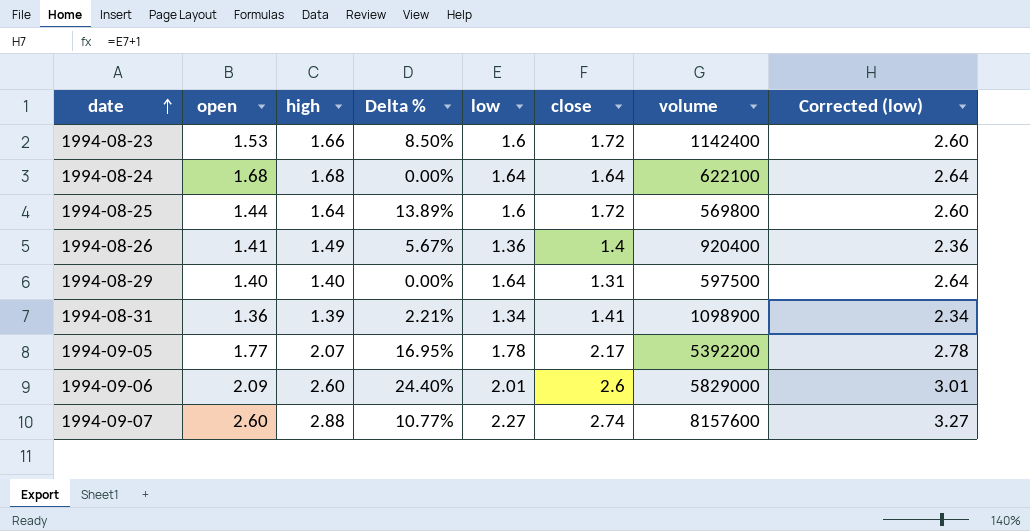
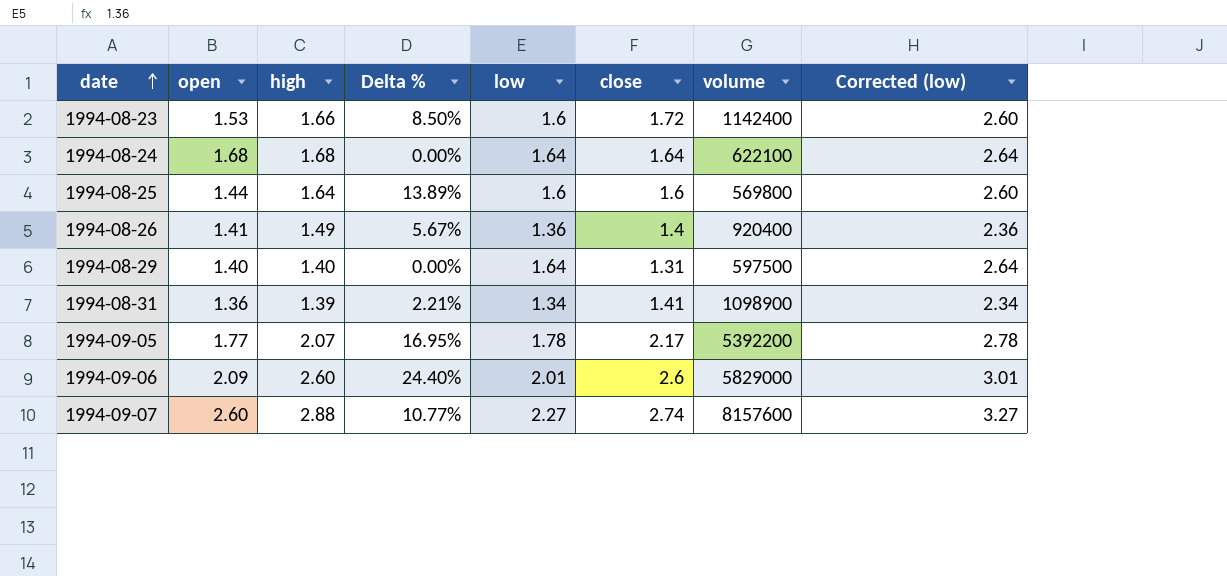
1994-08-25 | close: 1.72 -> 1.6

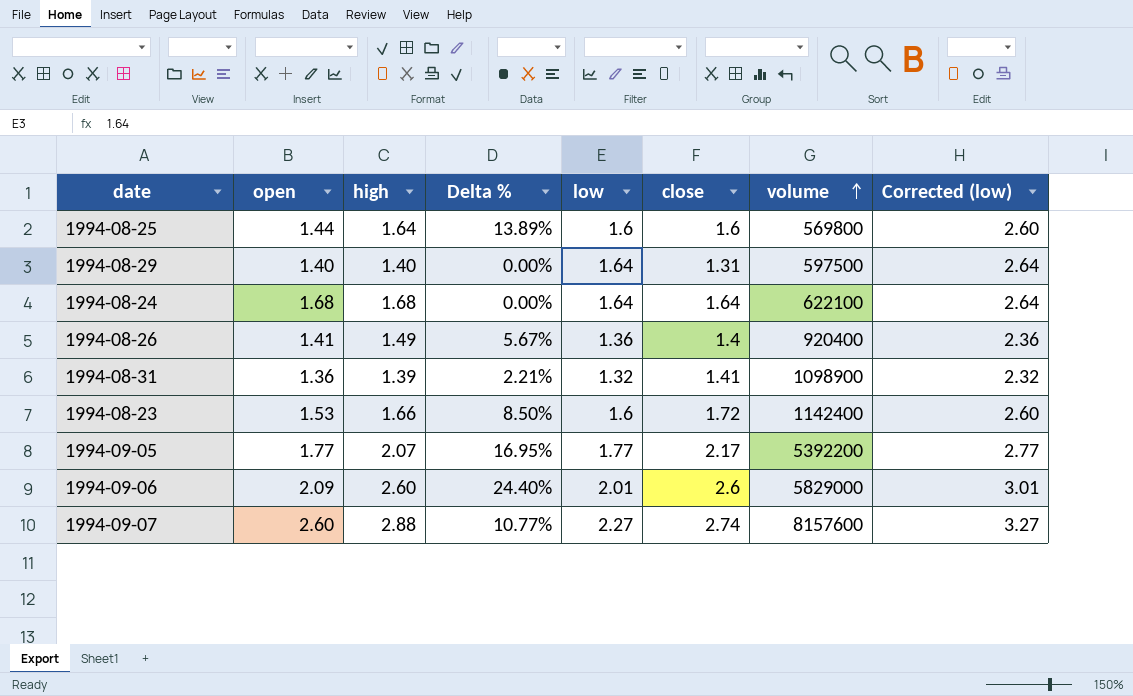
row order: date ascending -> volume ascending
1994-08-31 | low: 1.34 -> 1.32
1994-08-31 | Corrected (low): 2.34 -> 2.32
1994-09-05 | low: 1.78 -> 1.77
1994-09-05 | Corrected (low): 2.78 -> 2.77

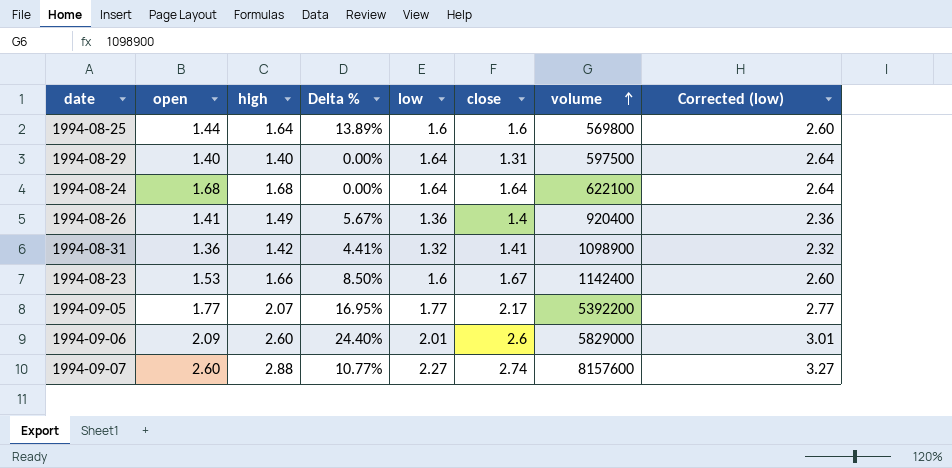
1994-08-31 | high: 1.39 -> 1.42
1994-08-31 | Delta %: 2.21% -> 4.41%
1994-08-23 | close: 1.72 -> 1.67

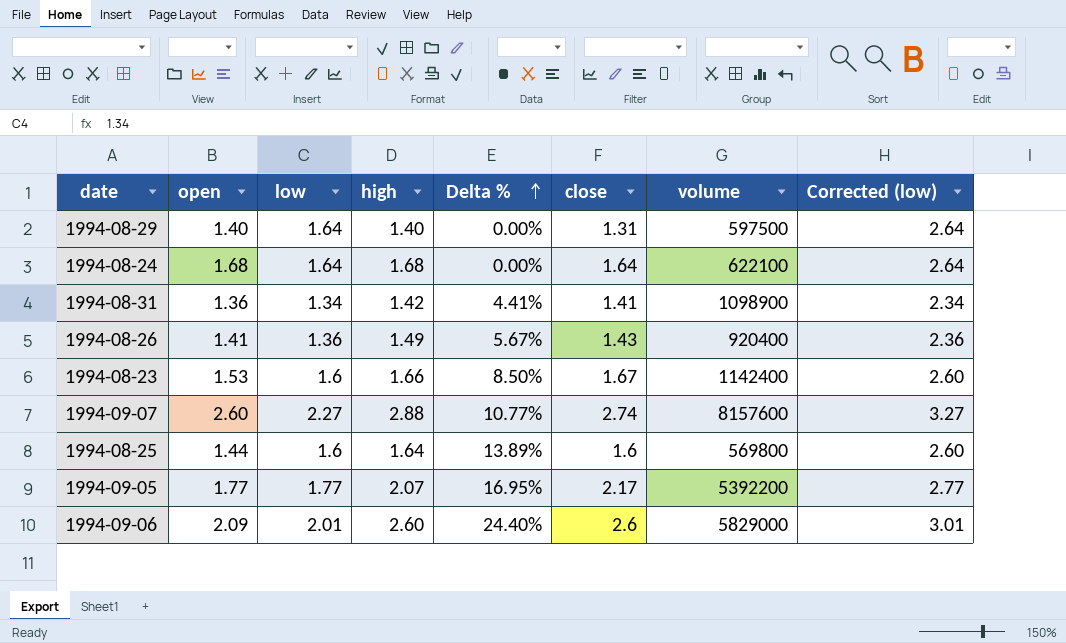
row order: volume ascending -> Delta % ascending
column low | position: 5 -> 3
1994-08-31 | low: 1.32 -> 1.34
1994-08-31 | Corrected (low): 2.32 -> 2.34
1994-08-26 | close: 1.4 -> 1.43

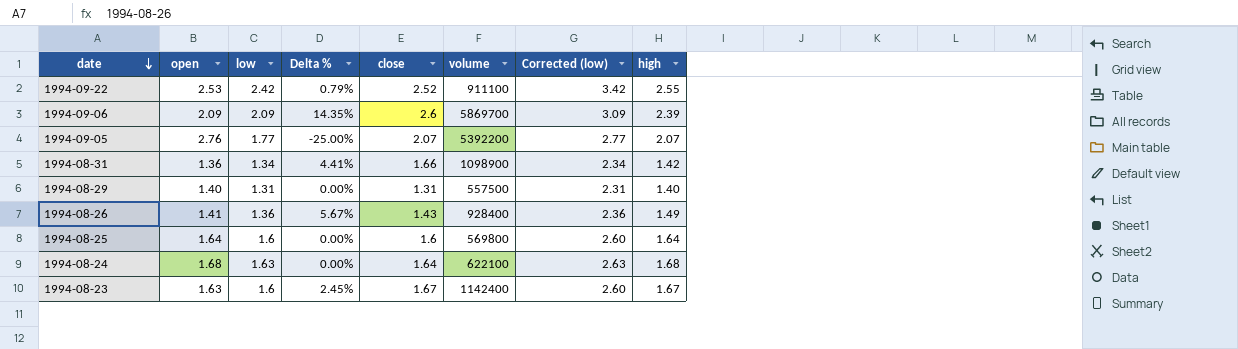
row order: Delta % ascending -> date descending
column high | position: 4 -> 8
row 1994-09-07: 2.60 | 2.27 | 2.88 | 10.77% | 2.74 | 8157600 | 3.27 -> none
row 1994-09-22: none -> 2.53 | 2.42 | 0.79% | 2.52 | 911100 | 3.42 | 2.55
1994-09-06 | low: 2.01 -> 2.09
1994-09-06 | Delta %: 24.40% -> 14.35%
1994-09-06 | volume: 5829000 -> 5869700
1994-09-06 | Corrected (low): 3.01 -> 3.09
1994-09-06 | high: 2.60 -> 2.39
1994-09-05 | open: 1.77 -> 2.76
1994-09-05 | Delta %: 16.95% -> -25.00%
1994-09-05 | close: 2.17 -> 2.07
1994-08-31 | close: 1.41 -> 1.66
1994-08-29 | low: 1.64 -> 1.31
1994-08-29 | volume: 597500 -> 557500
1994-08-29 | Corrected (low): 2.64 -> 2.31
1994-08-26 | volume: 920400 -> 928400
1994-08-25 | open: 1.44 -> 1.64
1994-08-25 | Delta %: 13.89% -> 0.00%
1994-08-24 | low: 1.64 -> 1.63
1994-08-24 | Corrected (low): 2.64 -> 2.63
1994-08-23 | open: 1.53 -> 1.63
1994-08-23 | Delta %: 8.50% -> 2.45%
1994-08-23 | high: 1.66 -> 1.67

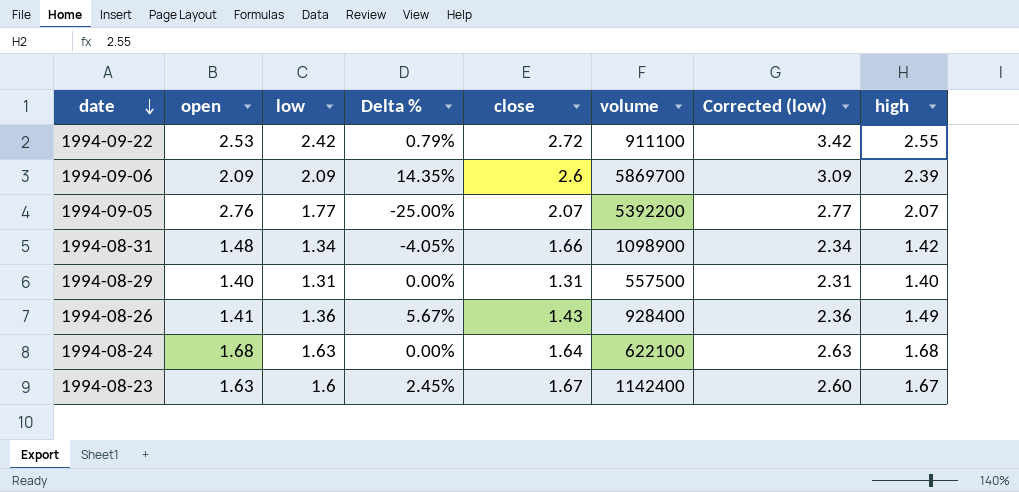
row 1994-08-25: 1.64 | 1.6 | 0.00% | 1.6 | 569800 | 2.60 | 1.64 -> none
1994-09-22 | close: 2.52 -> 2.72
1994-08-31 | open: 1.36 -> 1.48
1994-08-31 | Delta %: 4.41% -> -4.05%

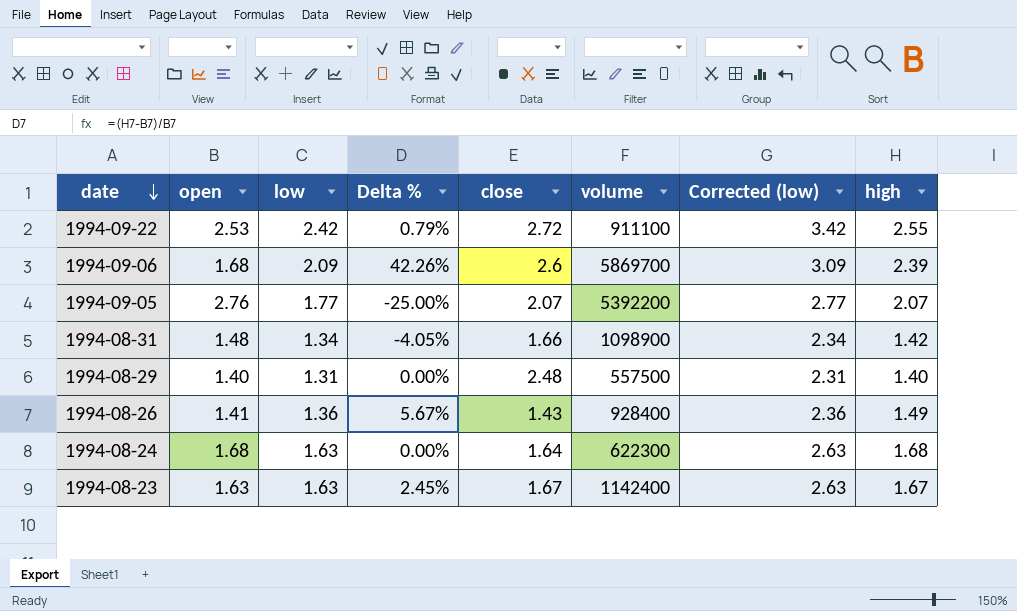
1994-09-06 | open: 2.09 -> 1.68
1994-09-06 | Delta %: 14.35% -> 42.26%
1994-08-29 | close: 1.31 -> 2.48
1994-08-24 | volume: 622100 -> 622300
1994-08-23 | low: 1.6 -> 1.63
1994-08-23 | Corrected (low): 2.60 -> 2.63

